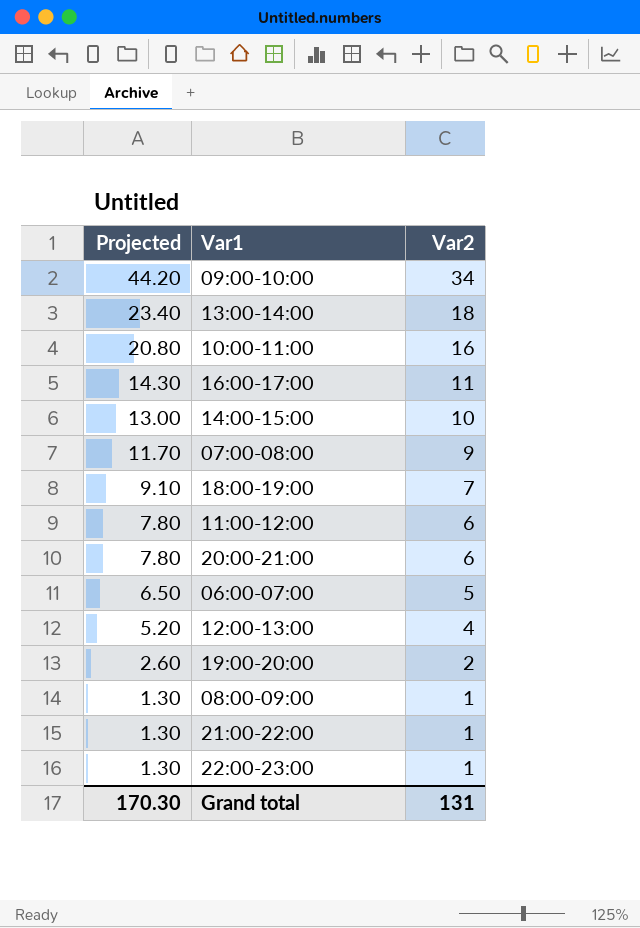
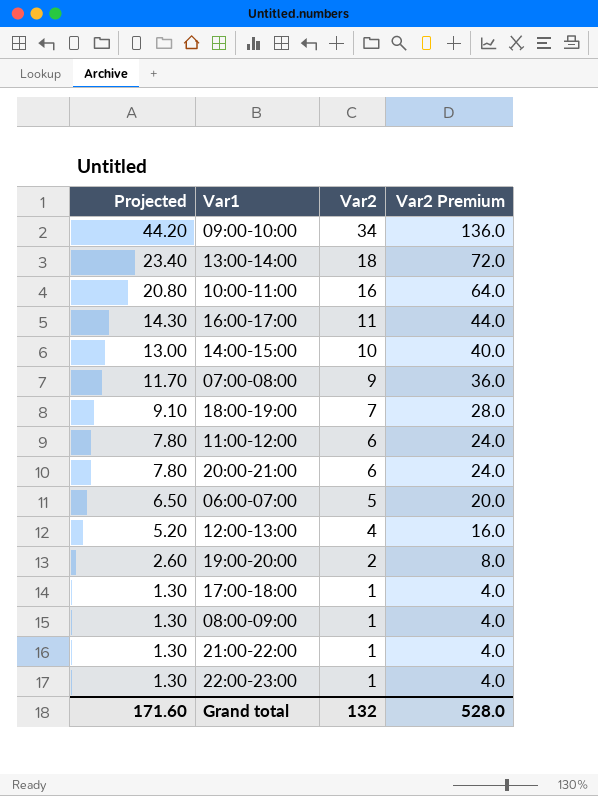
column Var2 Premium | formula: none -> [Var2] * 4
row 17:00-18:00: none -> 1.30 | 1 | 4.0
Grand total | Projected: 170.30 -> 171.60
Grand total | Var2: 131 -> 132

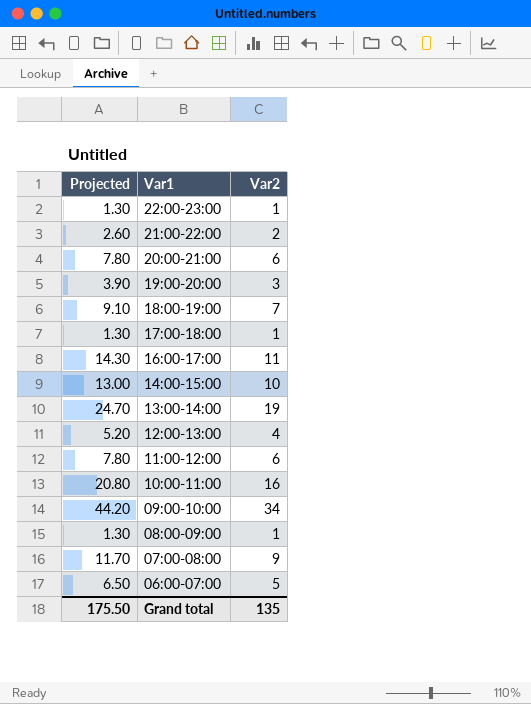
row order: Projected descending -> Var1 descending
column Var2 Premium | formula: [Var2] * 4 -> none
21:00-22:00 | Projected: 1.30 -> 2.60
21:00-22:00 | Var2: 1 -> 2
19:00-20:00 | Projected: 2.60 -> 3.90
19:00-20:00 | Var2: 2 -> 3
13:00-14:00 | Projected: 23.40 -> 24.70
13:00-14:00 | Var2: 18 -> 19
Grand total | Projected: 171.60 -> 175.50
Grand total | Var2: 132 -> 135

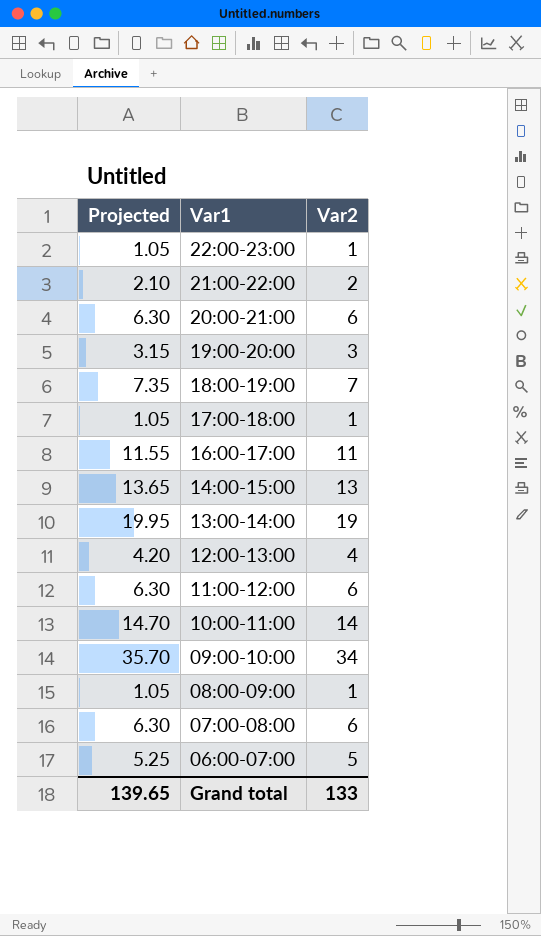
column Projected | formula: [Var2] * 1.3 -> [Var2] * 1.05
14:00-15:00 | Var2: 10 -> 13
10:00-11:00 | Var2: 16 -> 14
07:00-08:00 | Var2: 9 -> 6
Grand total | Projected: 175.50 -> 139.65
Grand total | Var2: 135 -> 133

